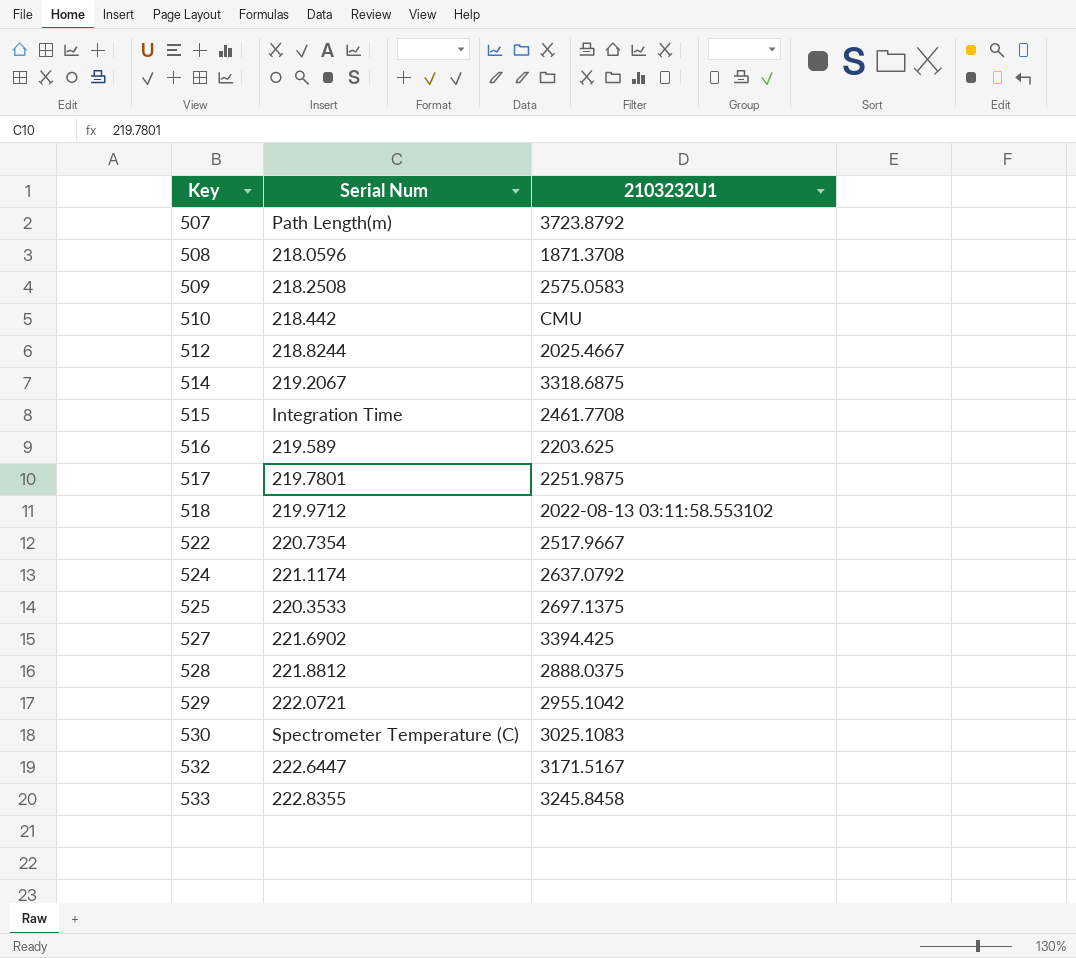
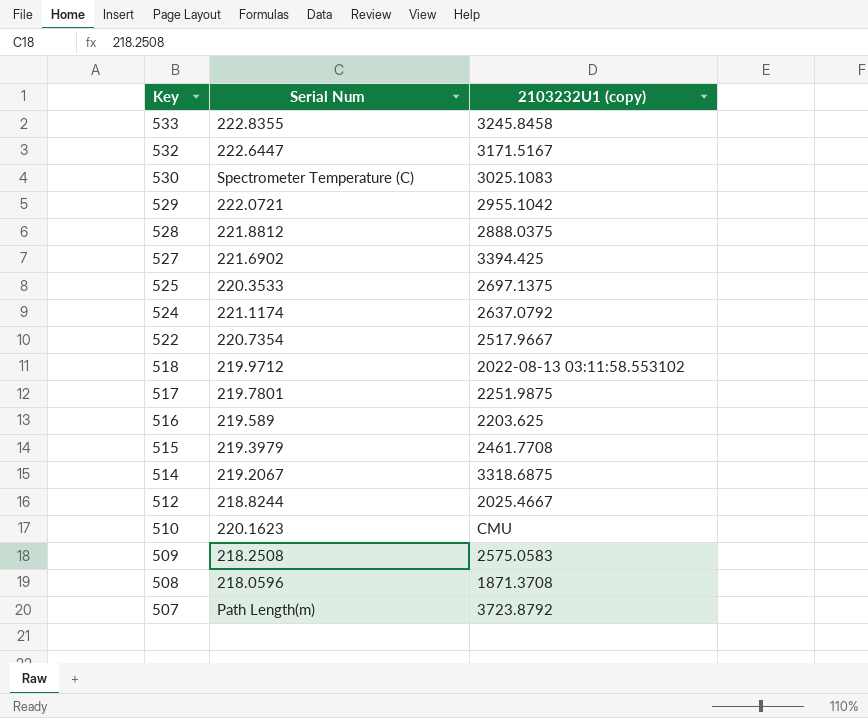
row order: Key ascending -> Key descending
column name: 2103232U1 -> 2103232U1 (copy)
515 | Serial Num: Integration Time -> 219.3979
510 | Serial Num: 218.442 -> 220.1623

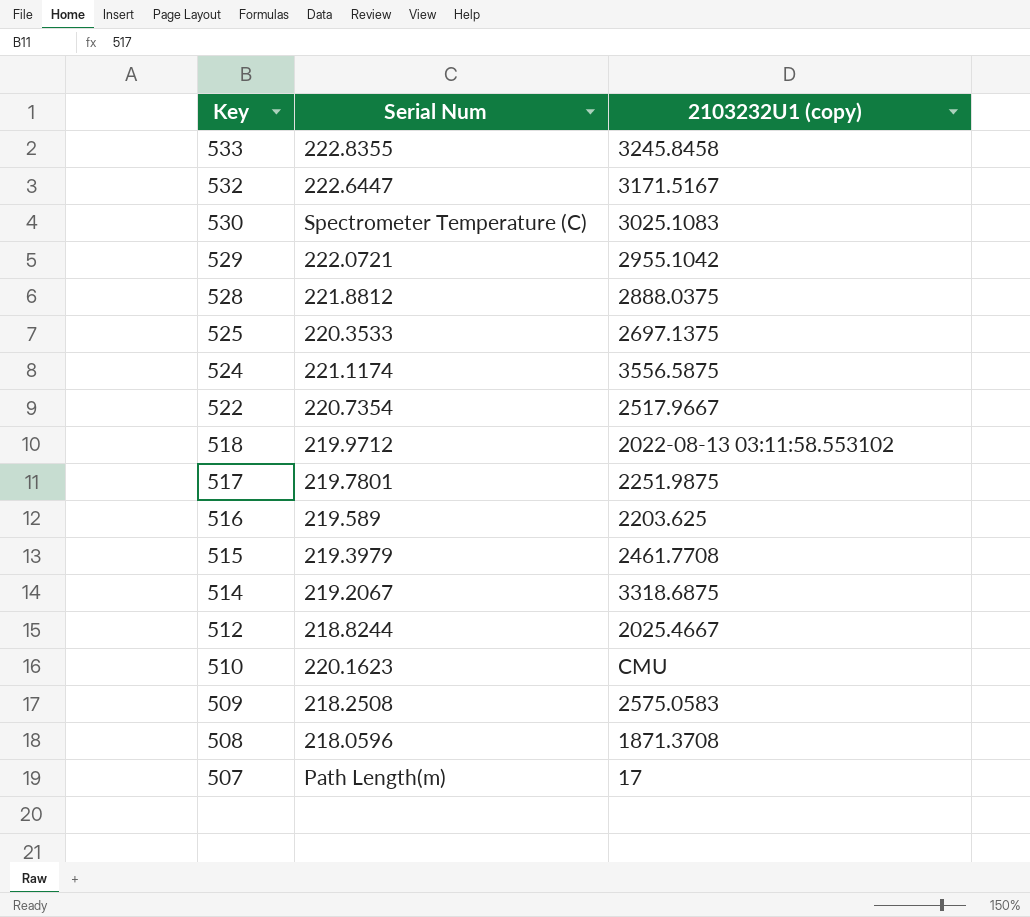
row 527: 221.6902 | 3394.425 -> none
524 | 2103232U1 (copy): 2637.0792 -> 3556.5875
507 | 2103232U1 (copy): 3723.8792 -> 17

